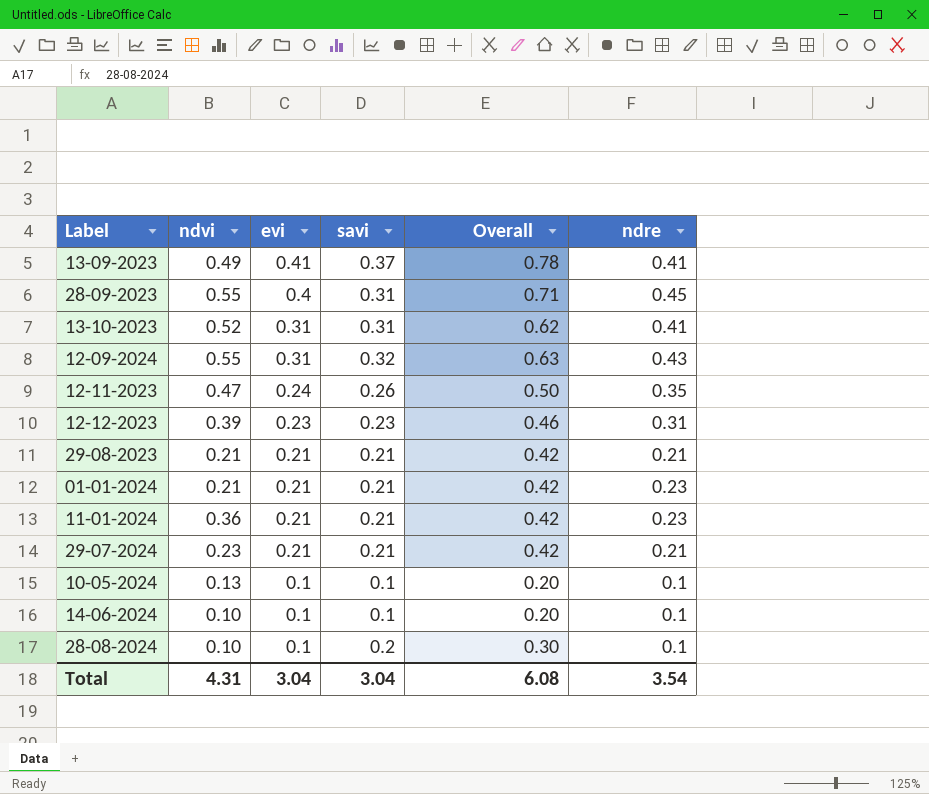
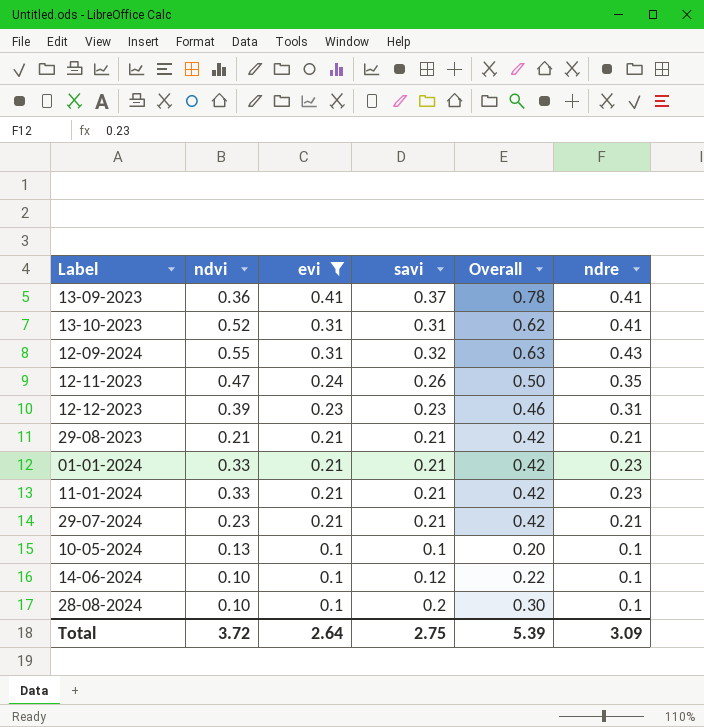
filter: none -> evi != 0.4
13-09-2023 | ndvi: 0.49 -> 0.36
01-01-2024 | ndvi: 0.21 -> 0.33
11-01-2024 | ndvi: 0.36 -> 0.33
14-06-2024 | savi: 0.1 -> 0.12
14-06-2024 | Overall: 0.20 -> 0.22
Total | ndvi: 4.31 -> 3.72
Total | evi: 3.04 -> 2.64
Total | savi: 3.04 -> 2.75
Total | Overall: 6.08 -> 5.39
Total | ndre: 3.54 -> 3.09

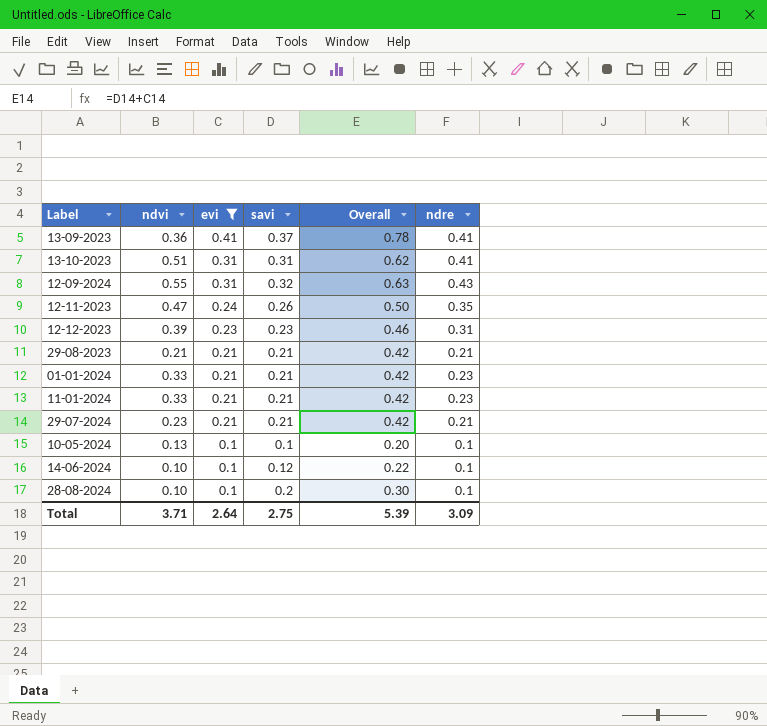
13-10-2023 | ndvi: 0.52 -> 0.51
Total | ndvi: 3.72 -> 3.71

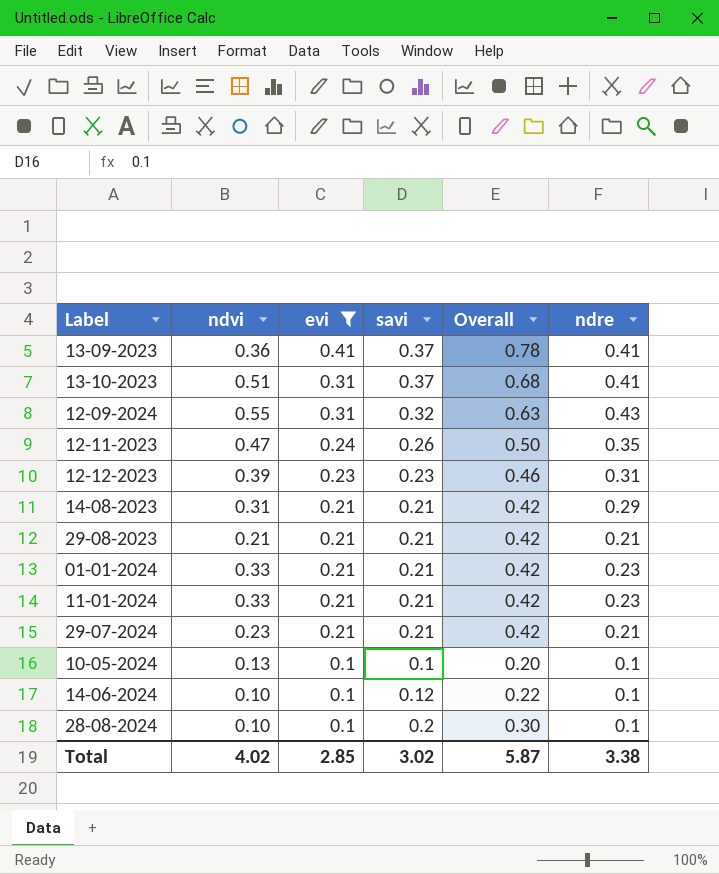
13-10-2023 | savi: 0.31 -> 0.37
13-10-2023 | Overall: 0.62 -> 0.68
row 14-08-2023: none -> 0.31 | 0.21 | 0.21 | 0.42 | 0.29
Total | ndvi: 3.71 -> 4.02
Total | evi: 2.64 -> 2.85
Total | savi: 2.75 -> 3.02
Total | Overall: 5.39 -> 5.87
Total | ndre: 3.09 -> 3.38

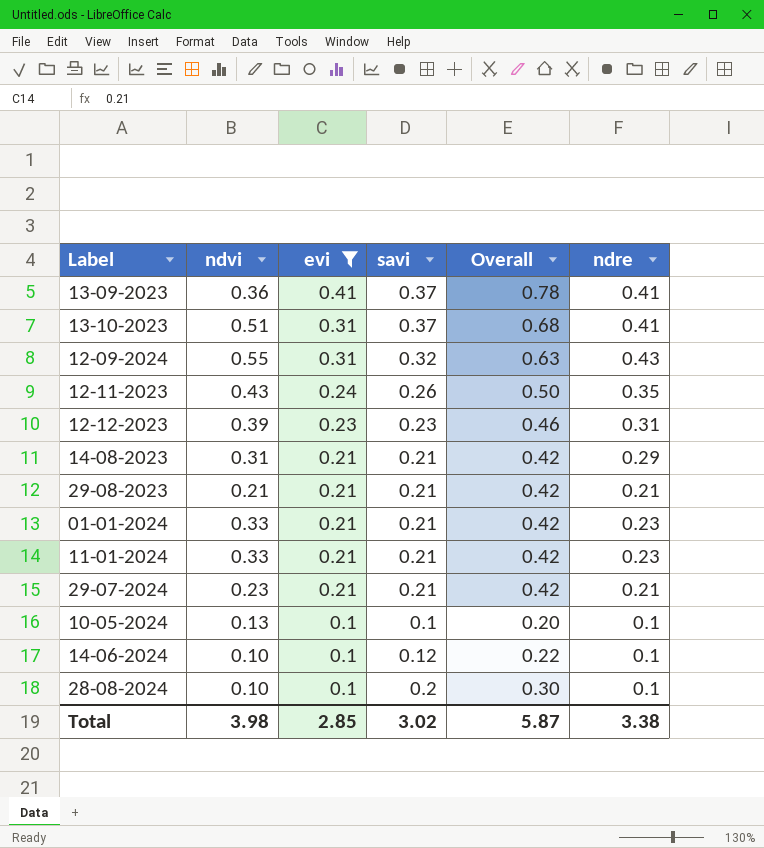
12-11-2023 | ndvi: 0.47 -> 0.43
Total | ndvi: 4.02 -> 3.98

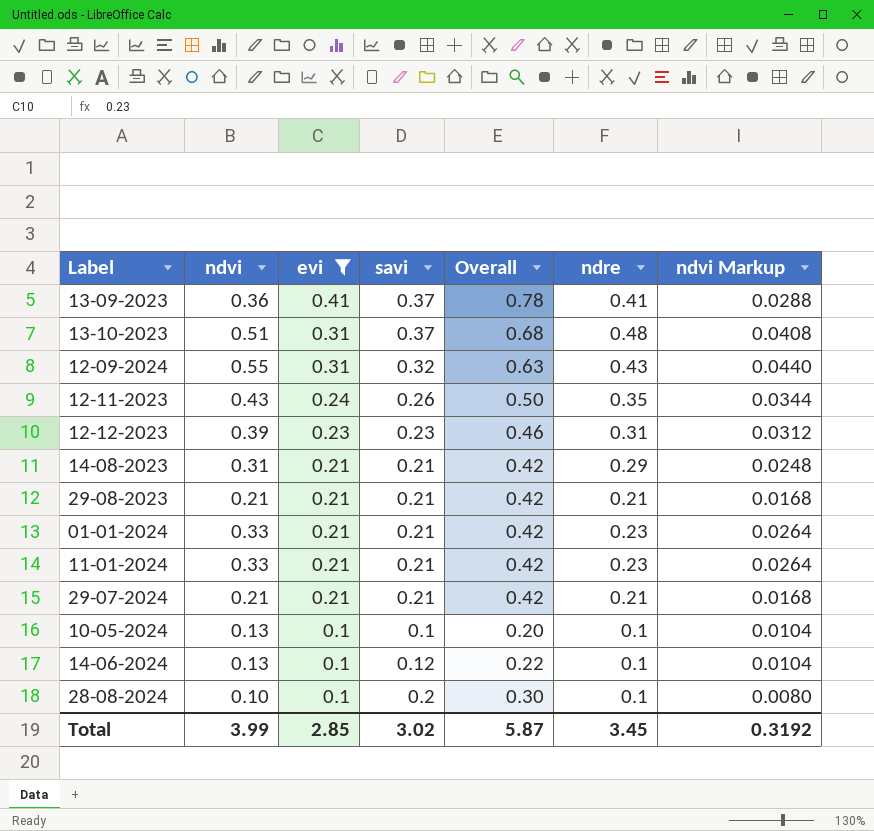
column ndvi Markup | formula: none -> [ndvi] * 0.08
13-10-2023 | ndre: 0.41 -> 0.48
29-07-2024 | ndvi: 0.23 -> 0.21
14-06-2024 | ndvi: 0.10 -> 0.13
Total | ndvi: 3.98 -> 3.99
Total | ndre: 3.38 -> 3.45

